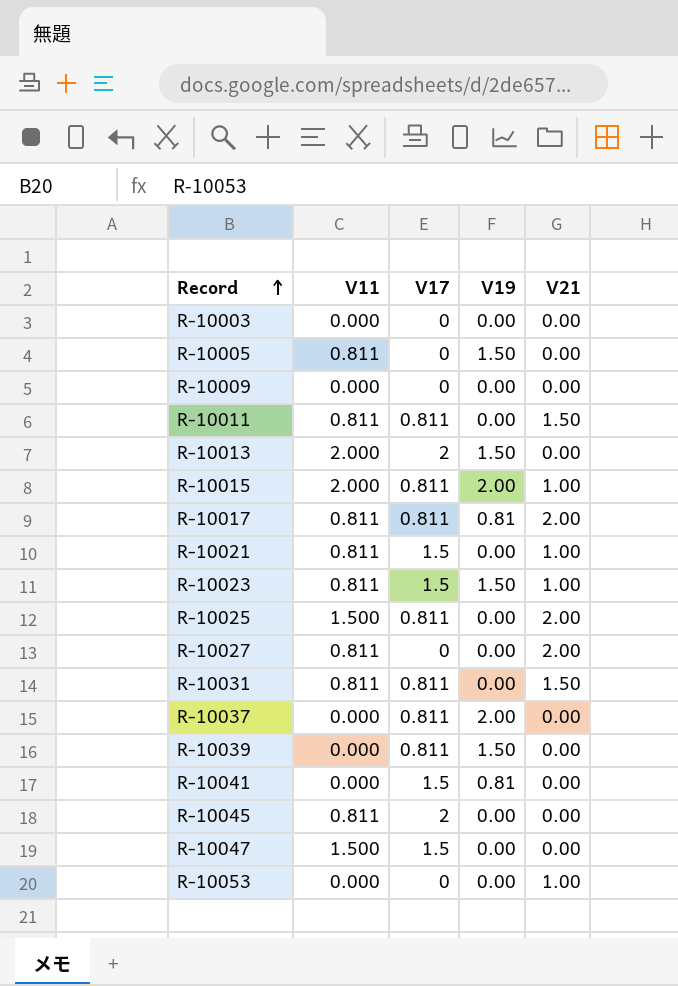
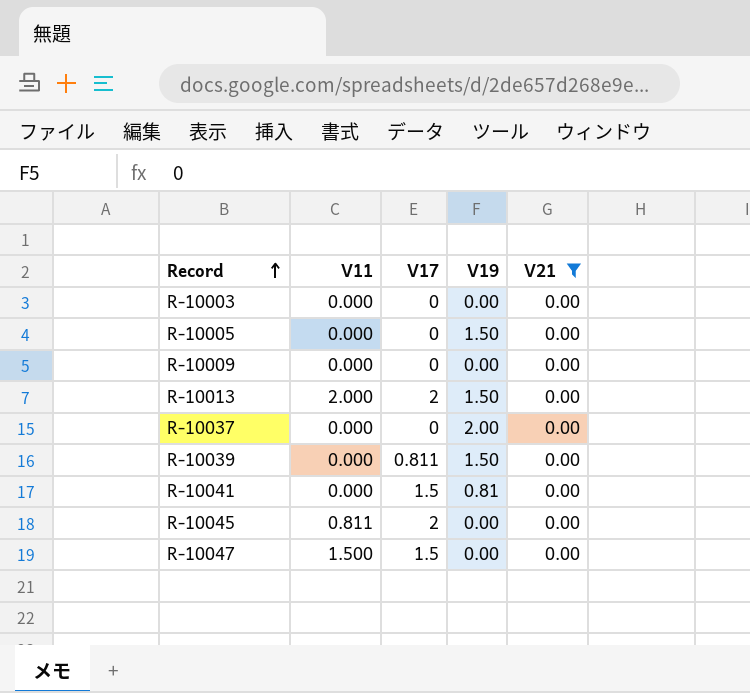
filter: none -> V21 = 0.00
R-10005 | V11: 0.811 -> 0.000
R-10037 | V17: 0.811 -> 0

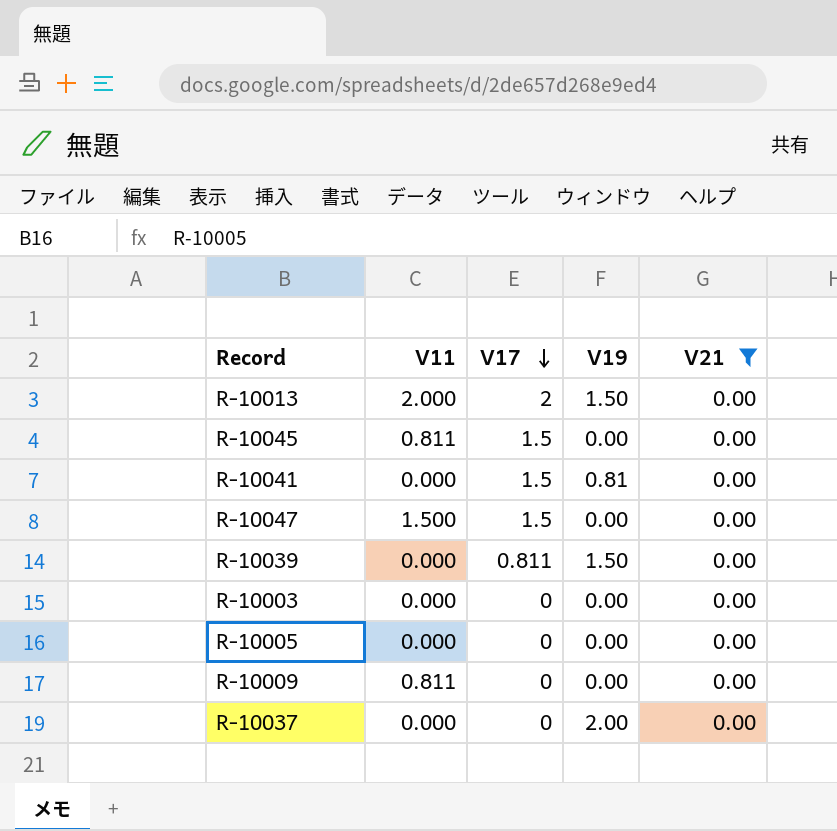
row order: Record ascending -> V17 descending
R-10045 | V17: 2 -> 1.5
R-10005 | V19: 1.50 -> 0.00
R-10009 | V11: 0.000 -> 0.811

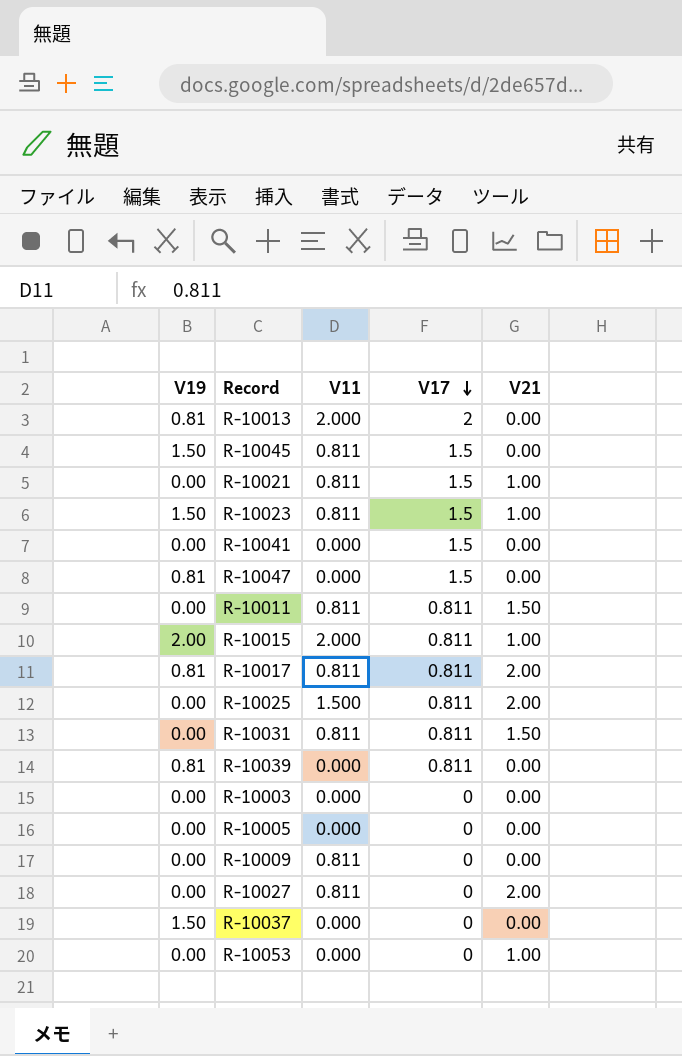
filter: V21 = 0.00 -> none
column V19 | position: 4 -> 1
R-10013 | V19: 1.50 -> 0.81
R-10045 | V19: 0.00 -> 1.50
R-10041 | V19: 0.81 -> 0.00
R-10047 | V19: 0.00 -> 0.81
R-10047 | V11: 1.500 -> 0.000
R-10039 | V19: 1.50 -> 0.81
R-10037 | V19: 2.00 -> 1.50

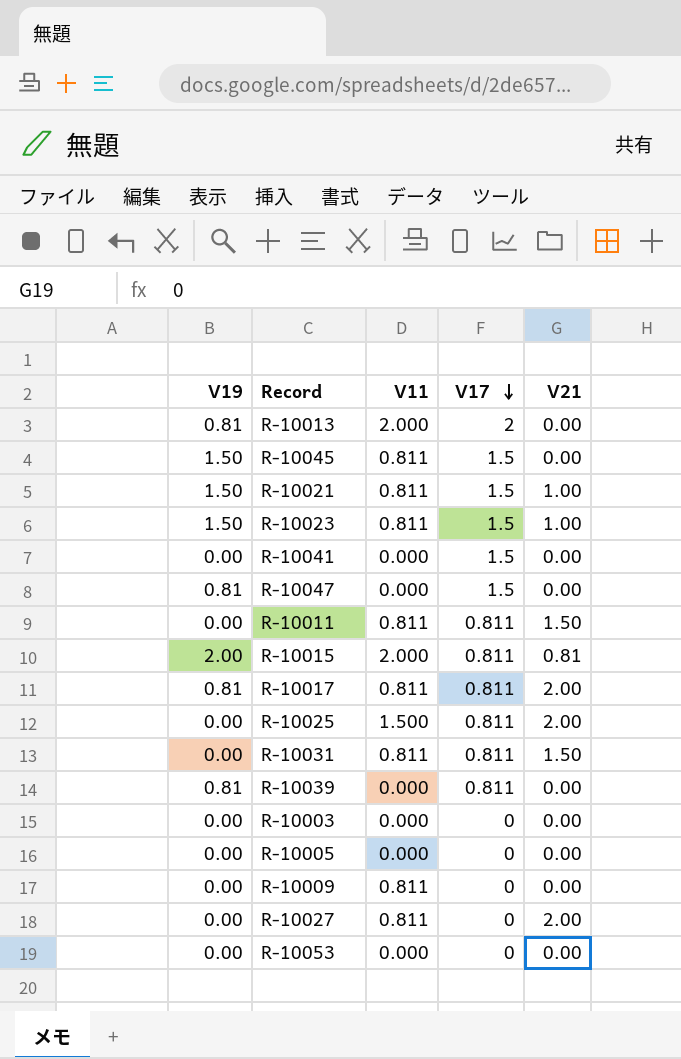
row R-10037: 1.50 | 0.000 | 0 | 0.00 -> none
R-10021 | V19: 0.00 -> 1.50
R-10015 | V21: 1.00 -> 0.81
R-10053 | V21: 1.00 -> 0.00

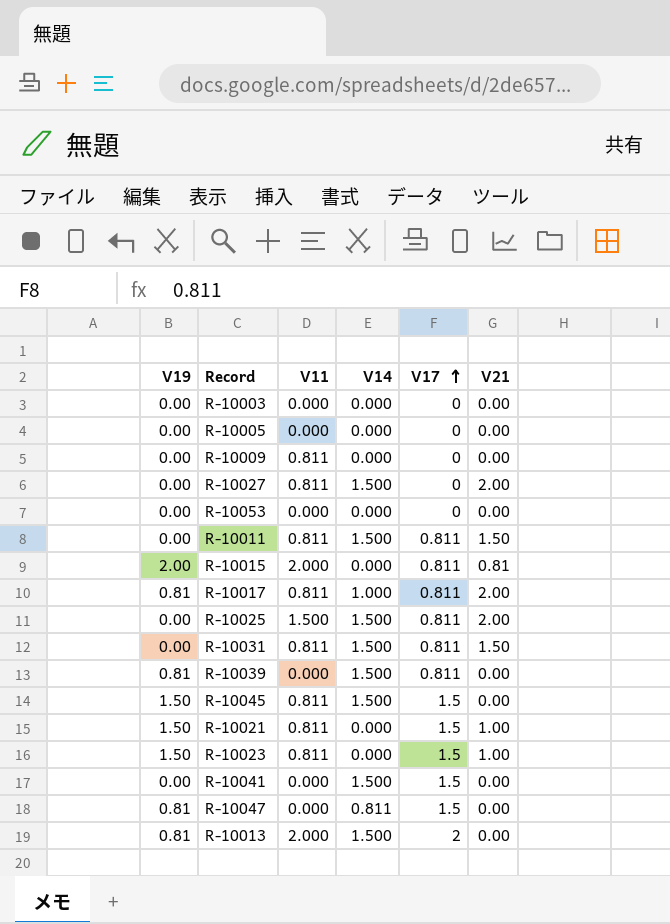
row order: V17 descending -> V17 ascending
column V14 | position: none -> 4

